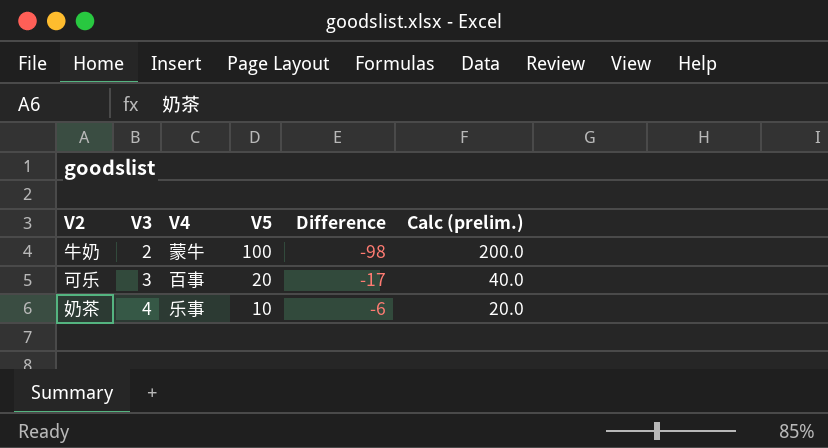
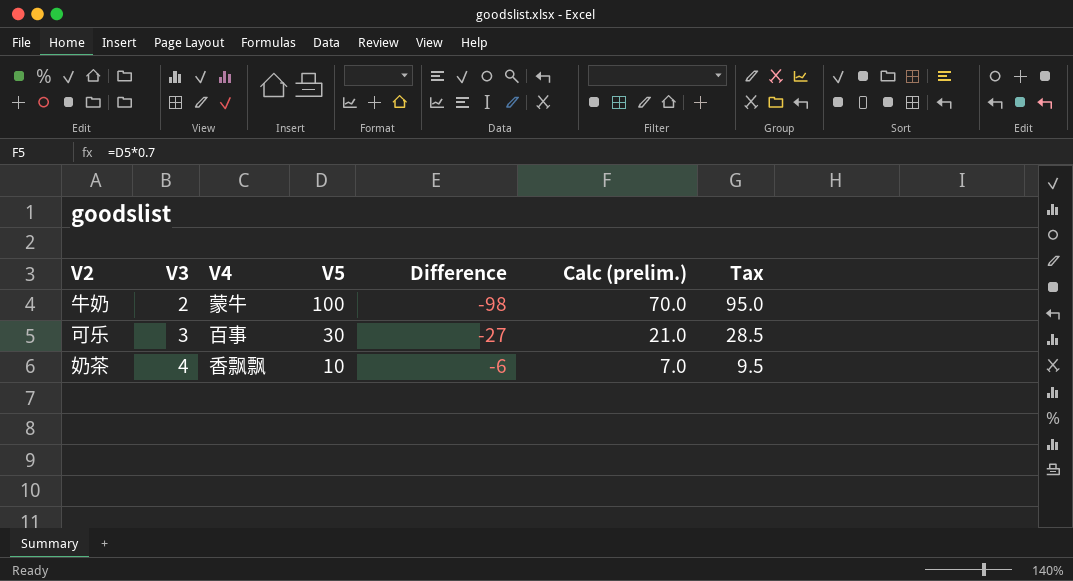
column Calc (prelim.) | formula: [V5] * 2 -> [V5] * 0.7
column Tax | formula: none -> [V5] * 0.95
可乐 | V5: 20 -> 30
可乐 | Difference: -17 -> -27
奶茶 | V4: 乐事 -> 香飘飘

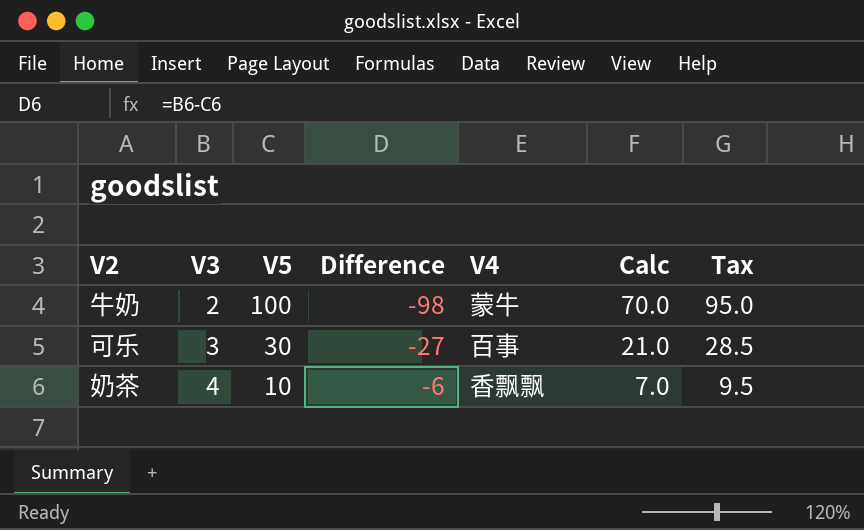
column V4 | position: 3 -> 5
column name: Calc (prelim.) -> Calc

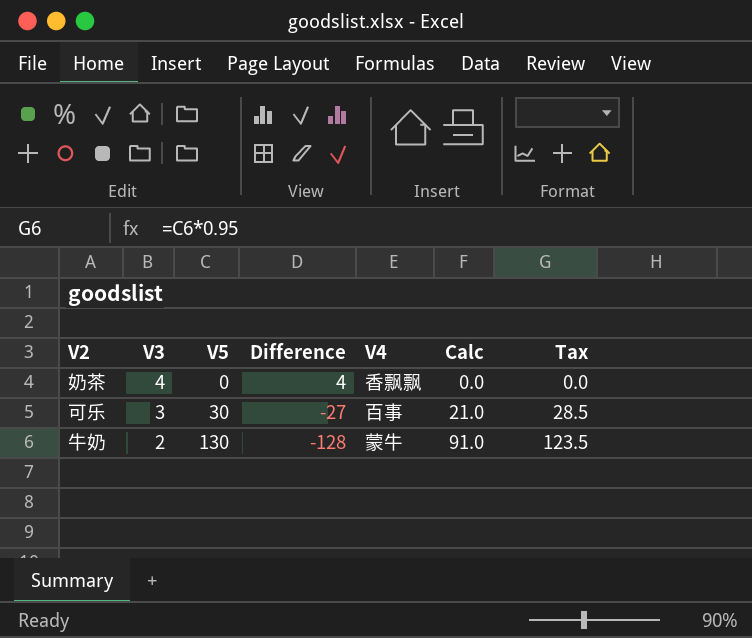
row order: V3 ascending -> V3 descending
奶茶 | V5: 10 -> 0
奶茶 | Difference: -6 -> 4
奶茶 | Calc: 7.0 -> 0.0
奶茶 | Tax: 9.5 -> 0.0
牛奶 | V5: 100 -> 130
牛奶 | Difference: -98 -> -128
牛奶 | Calc: 70.0 -> 91.0
牛奶 | Tax: 95.0 -> 123.5

